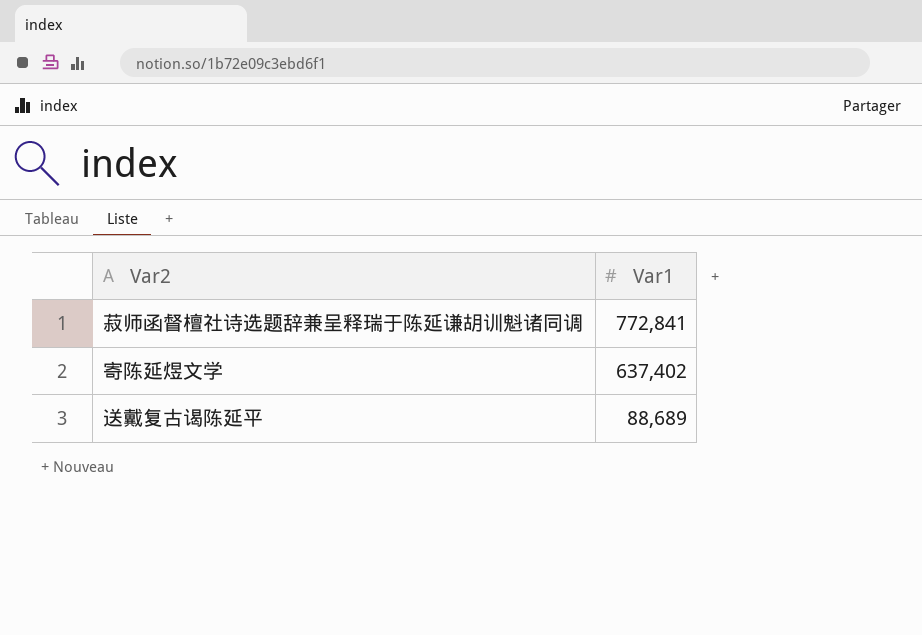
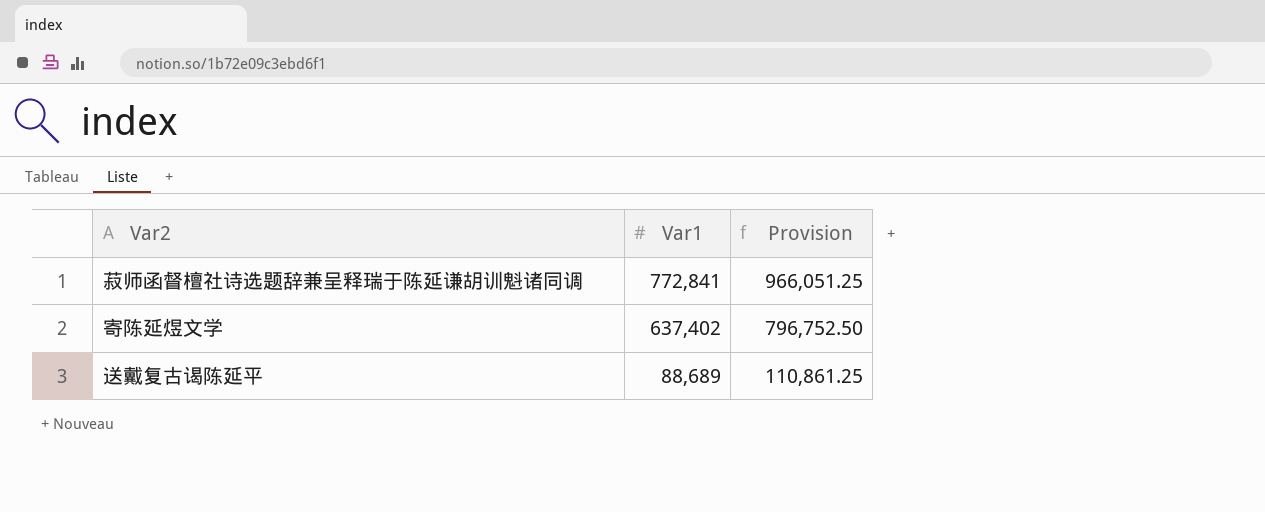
column Provision | formula: none -> [Var1] * 1.25

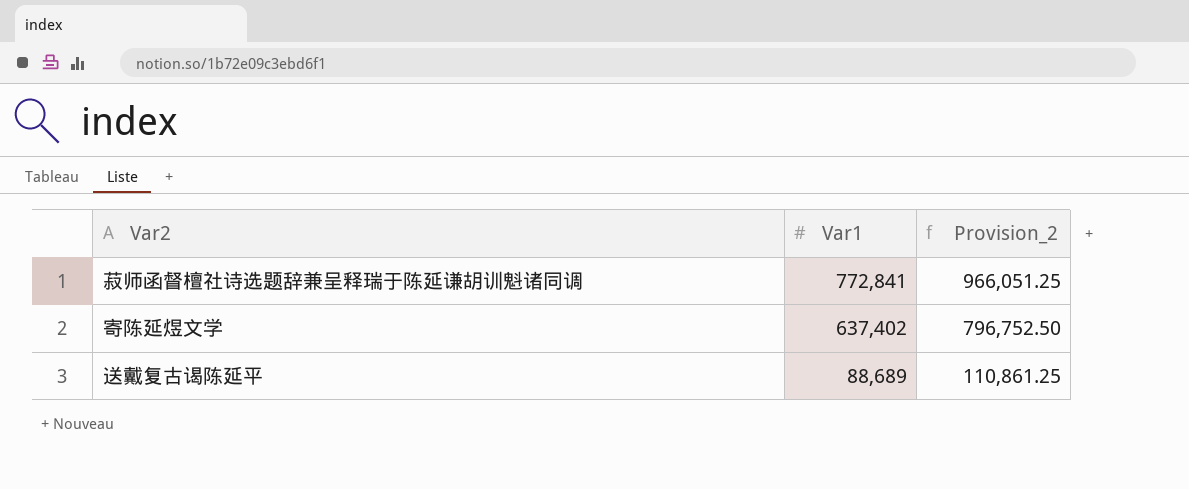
column name: Provision -> Provision_2

